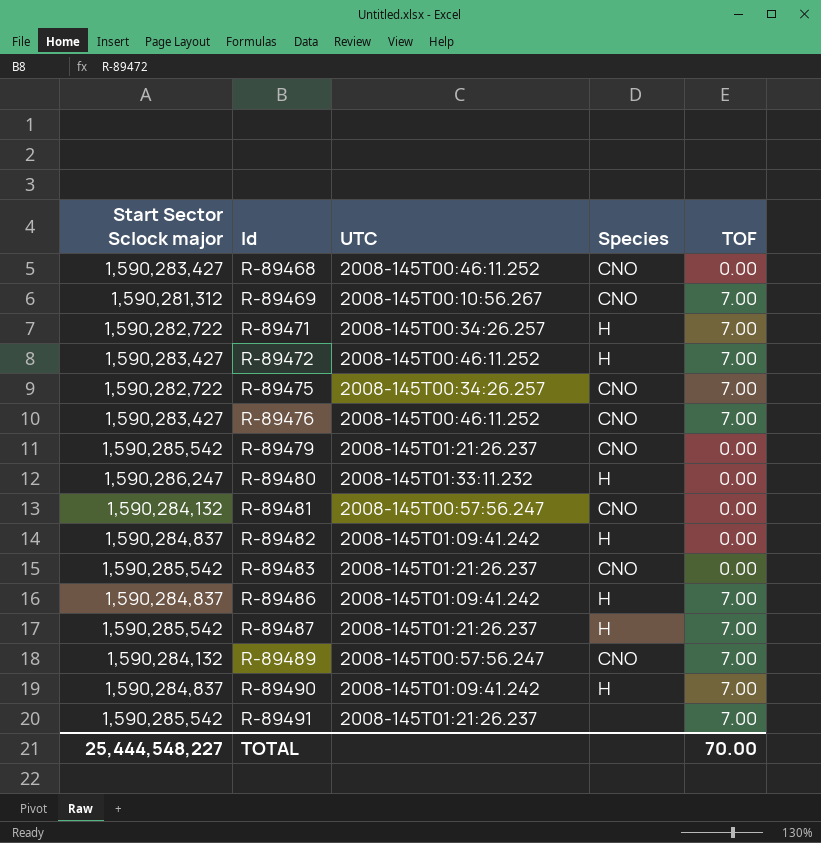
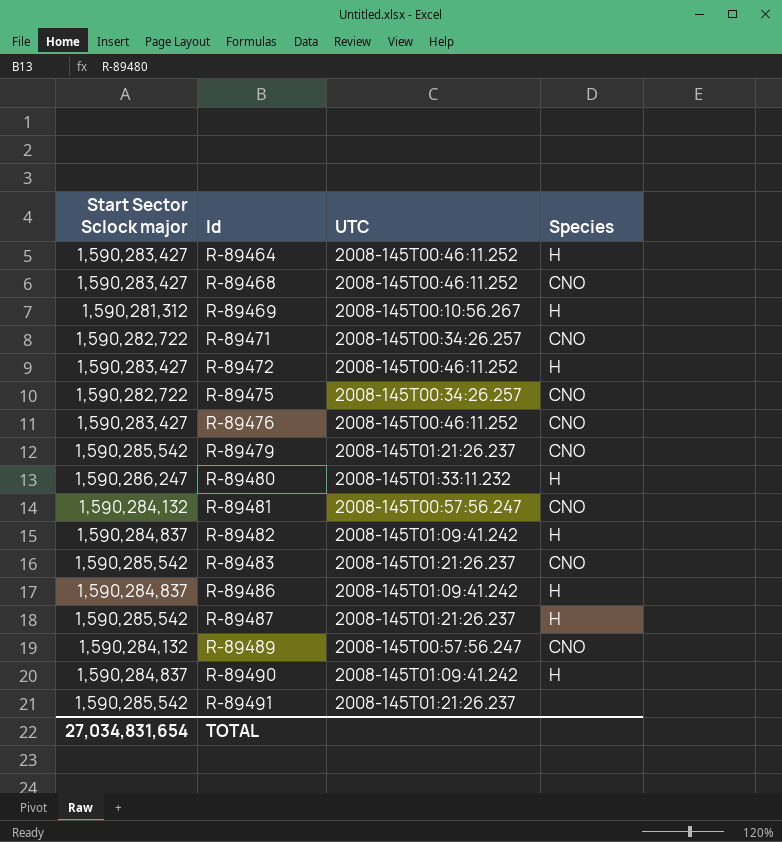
column TOF | position: 5 -> none
row R-89464: none -> 1,590,283,427 | 2008-145T00:46:11.252 | H
R-89469 | Species: CNO -> H
R-89471 | Species: H -> CNO
TOTAL | Start Sector Sclock major: 25,444,548,227 -> 27,034,831,654

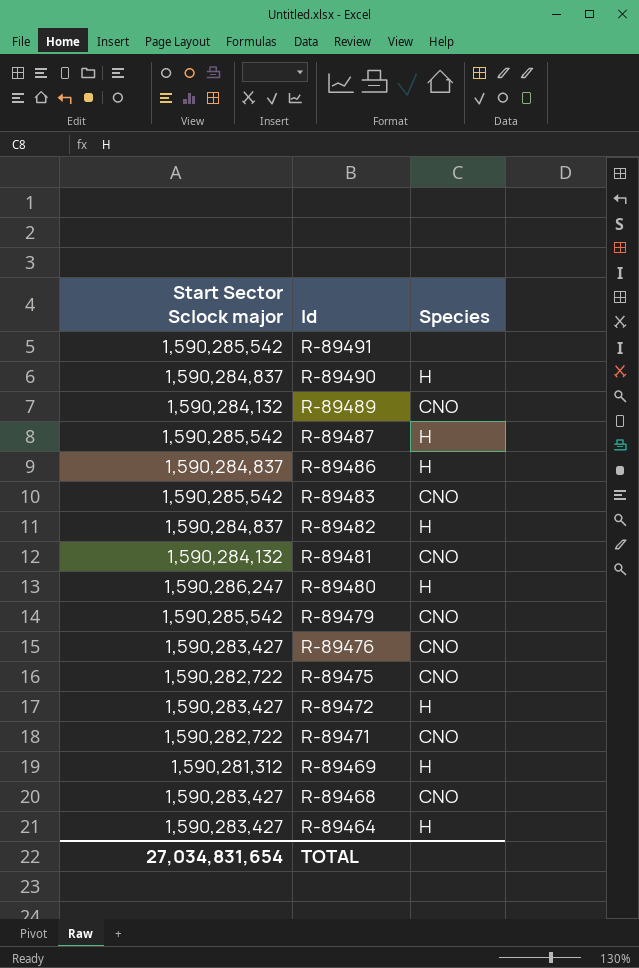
row order: Id ascending -> Id descending
column UTC | position: 3 -> none

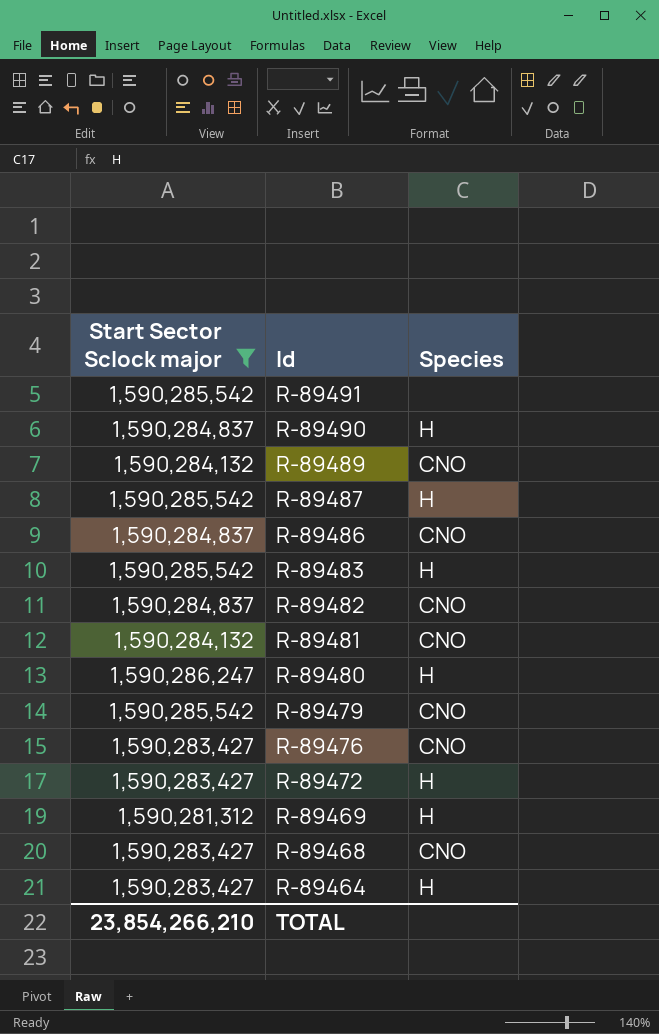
filter: none -> Start Sector Sclock major != 1,590,282,722
R-89486 | Species: H -> CNO
R-89483 | Species: CNO -> H
R-89482 | Species: H -> CNO
TOTAL | Start Sector Sclock major: 27,034,831,654 -> 23,854,266,210

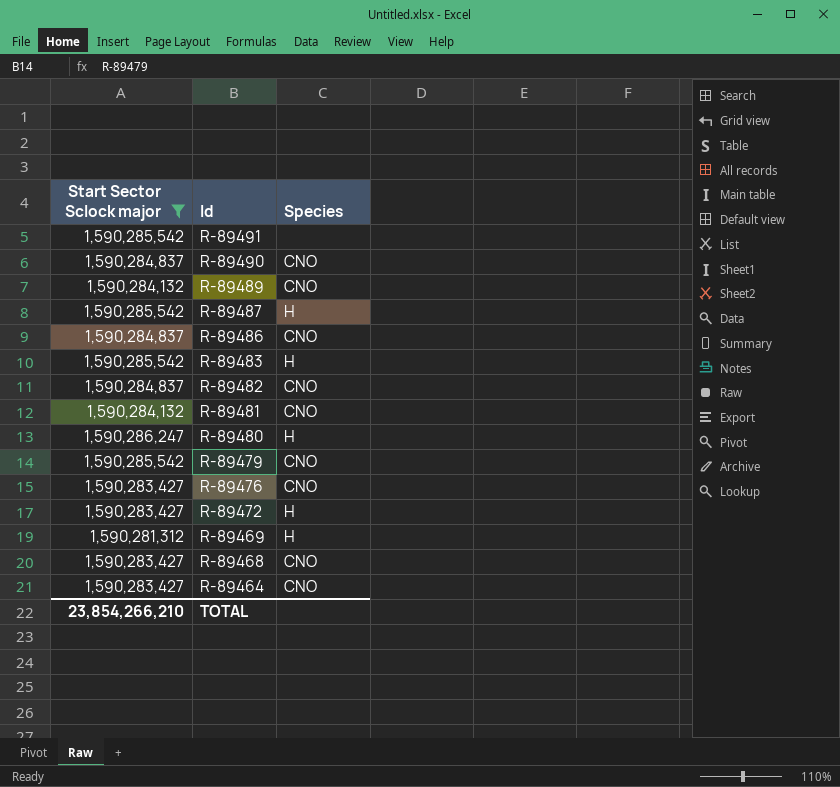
R-89490 | Species: H -> CNO
R-89464 | Species: H -> CNO

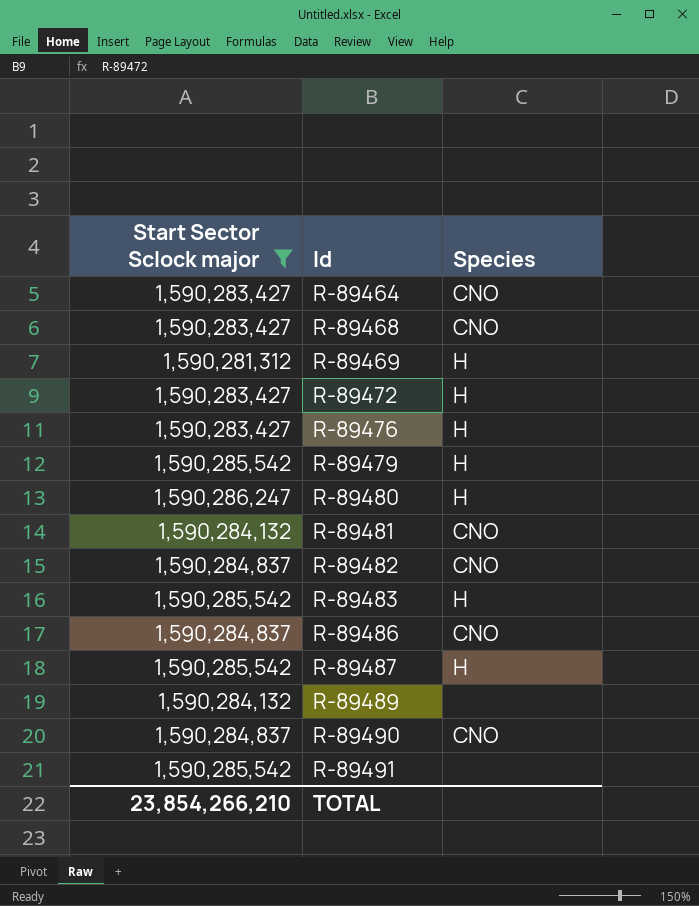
row order: Id descending -> Id ascending
R-89476 | Species: CNO -> H
R-89479 | Species: CNO -> H
R-89489 | Species: CNO -> none

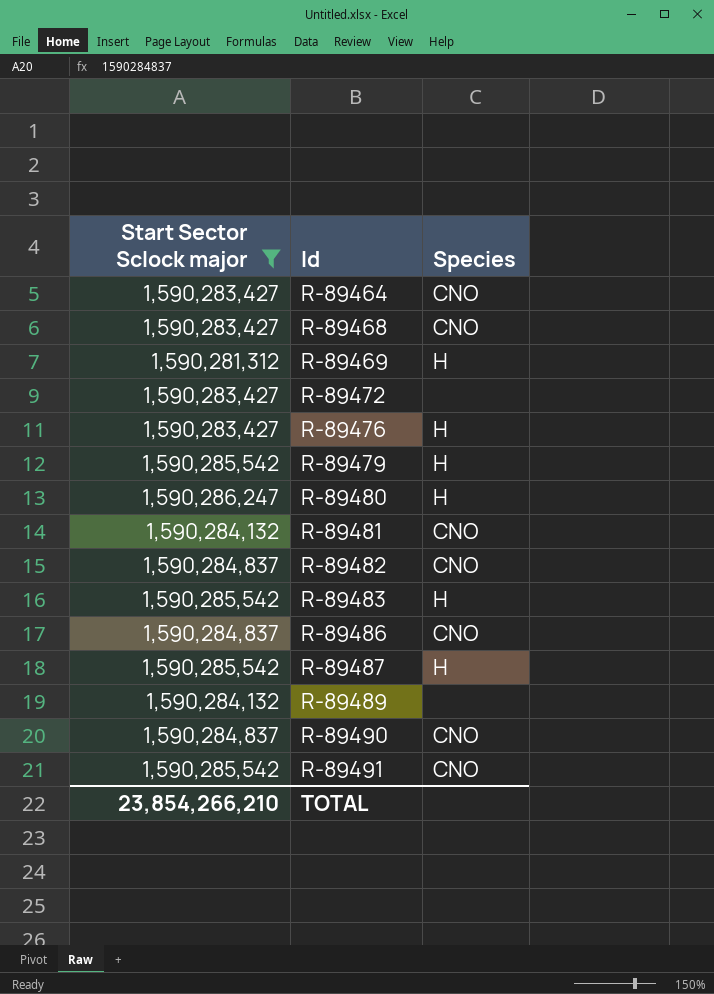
R-89472 | Species: H -> none
R-89491 | Species: none -> CNO

